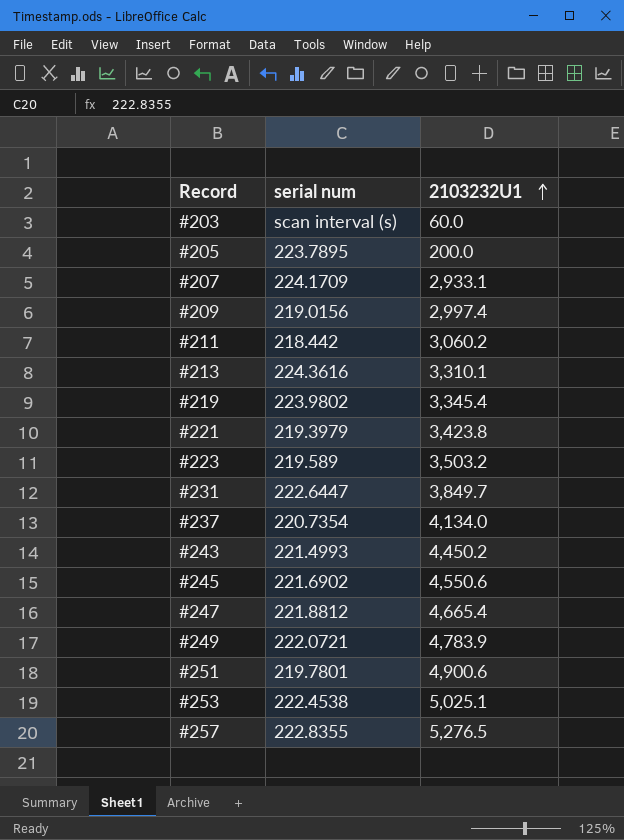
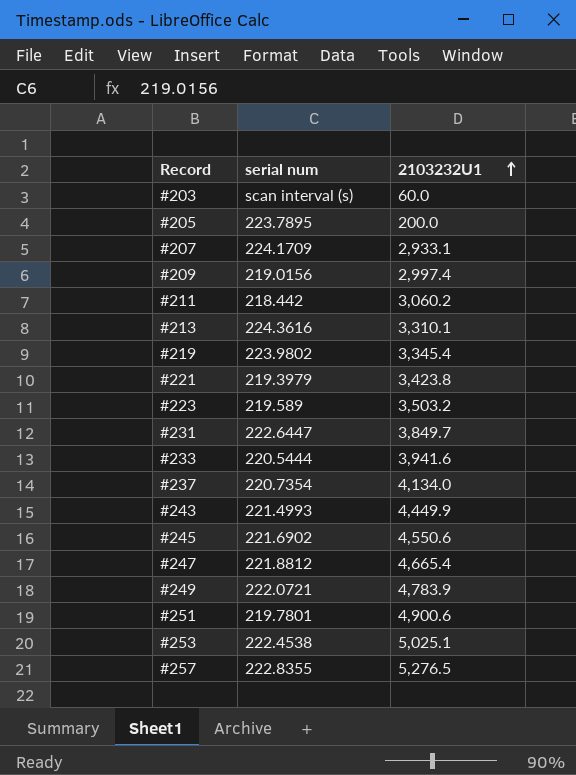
row #233: none -> 220.5444 | 3,941.6
#243 | 2103232U1: 4,450.2 -> 4,449.9

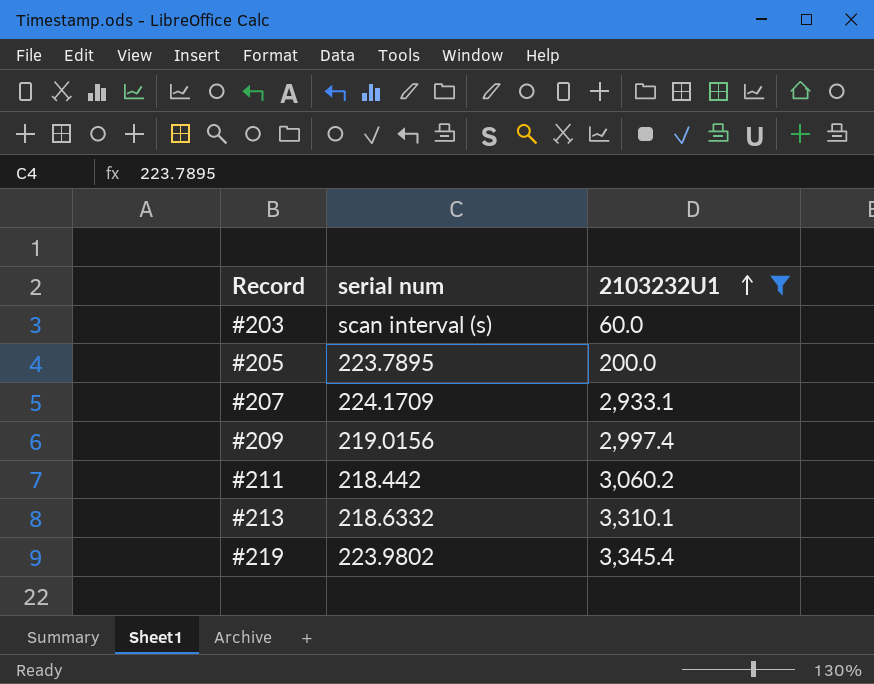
filter: none -> 2103232U1 <= 3,345.4
#213 | serial num: 224.3616 -> 218.6332

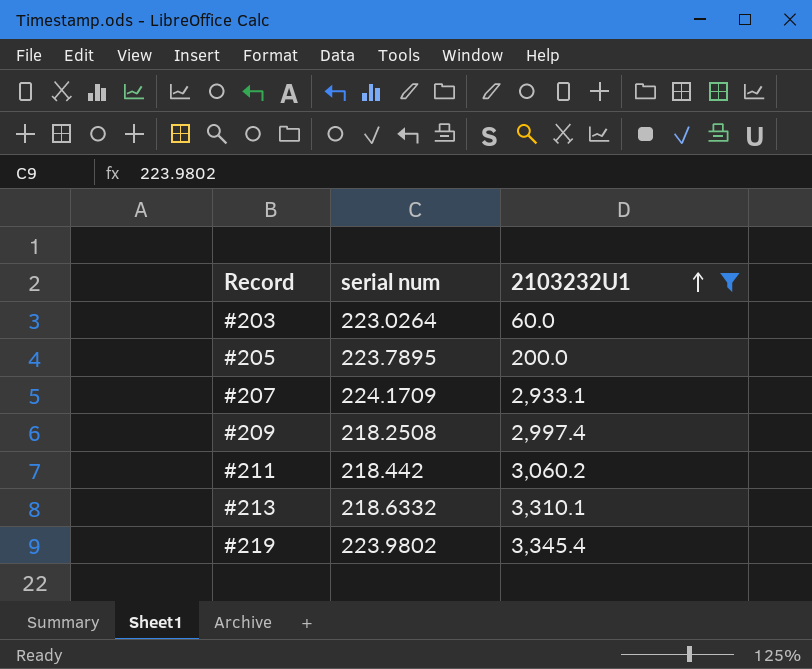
#203 | serial num: scan interval (s) -> 223.0264
#209 | serial num: 219.0156 -> 218.2508

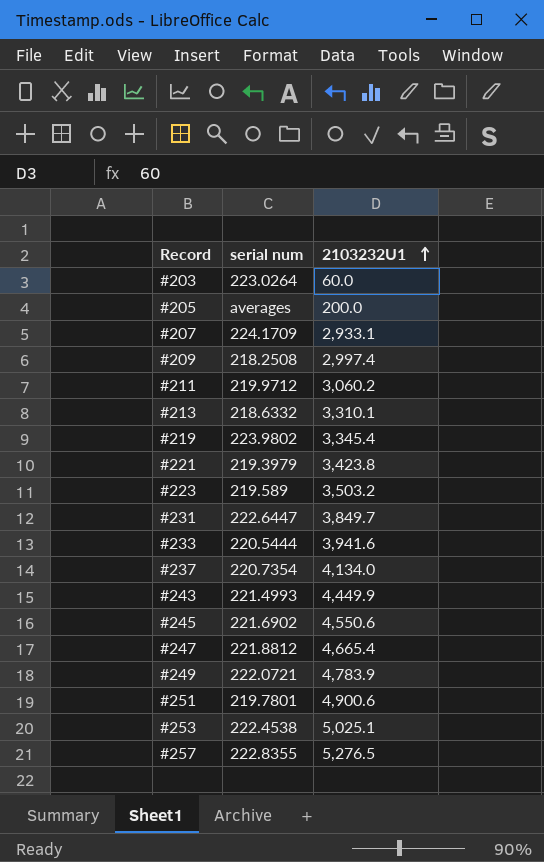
filter: 2103232U1 <= 3,345.4 -> none
#205 | serial num: 223.7895 -> averages
#211 | serial num: 218.442 -> 219.9712

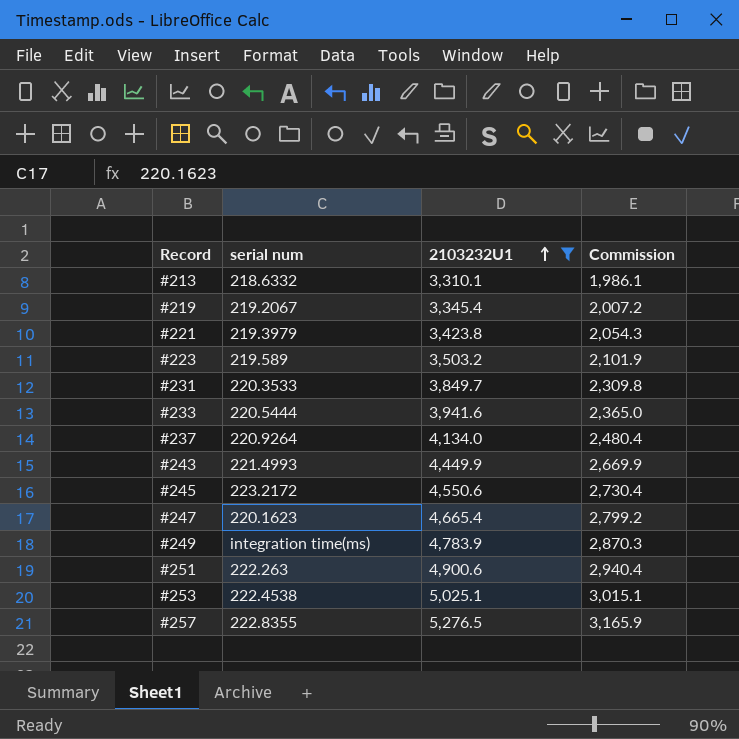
filter: none -> 2103232U1 >= 3,310.1
column Commission | formula: none -> [2103232U1] * 0.6
#219 | serial num: 223.9802 -> 219.2067
#231 | serial num: 222.6447 -> 220.3533
#237 | serial num: 220.7354 -> 220.9264
#245 | serial num: 221.6902 -> 223.2172
#247 | serial num: 221.8812 -> 220.1623
#249 | serial num: 222.0721 -> integration time(ms)
#251 | serial num: 219.7801 -> 222.263

